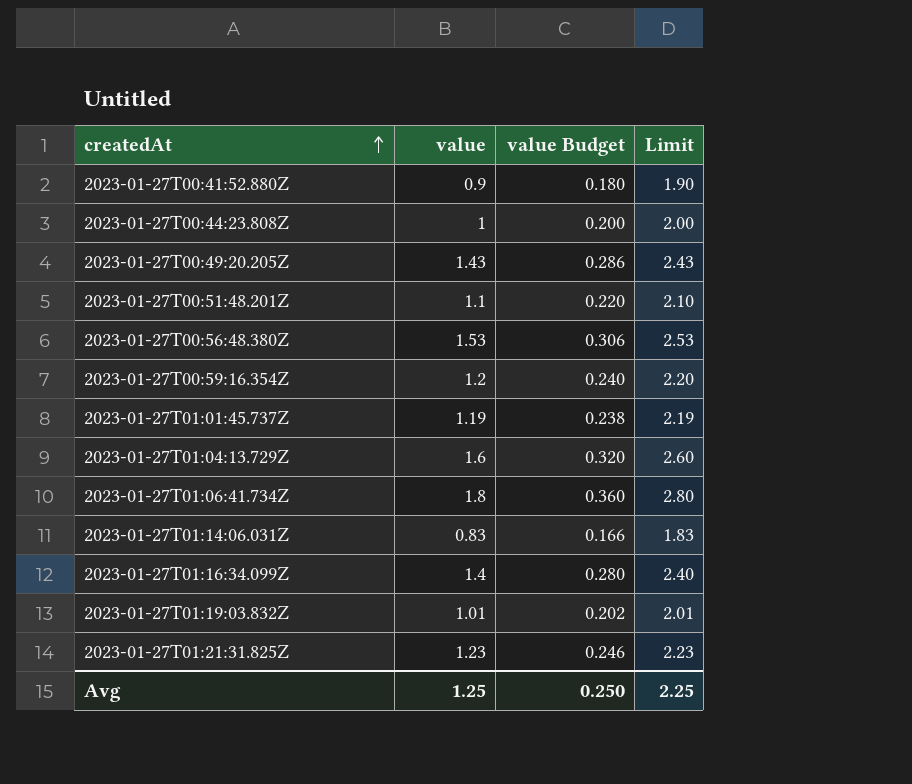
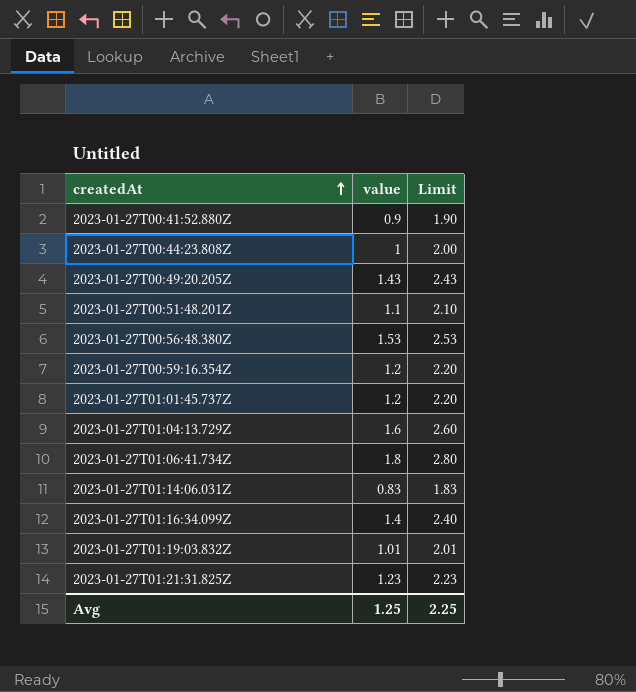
column value Budget | formula: [value] * 0.2 -> none
2023-01-27T01:01:45.737Z | value: 1.19 -> 1.2
2023-01-27T01:01:45.737Z | Limit: 2.19 -> 2.20

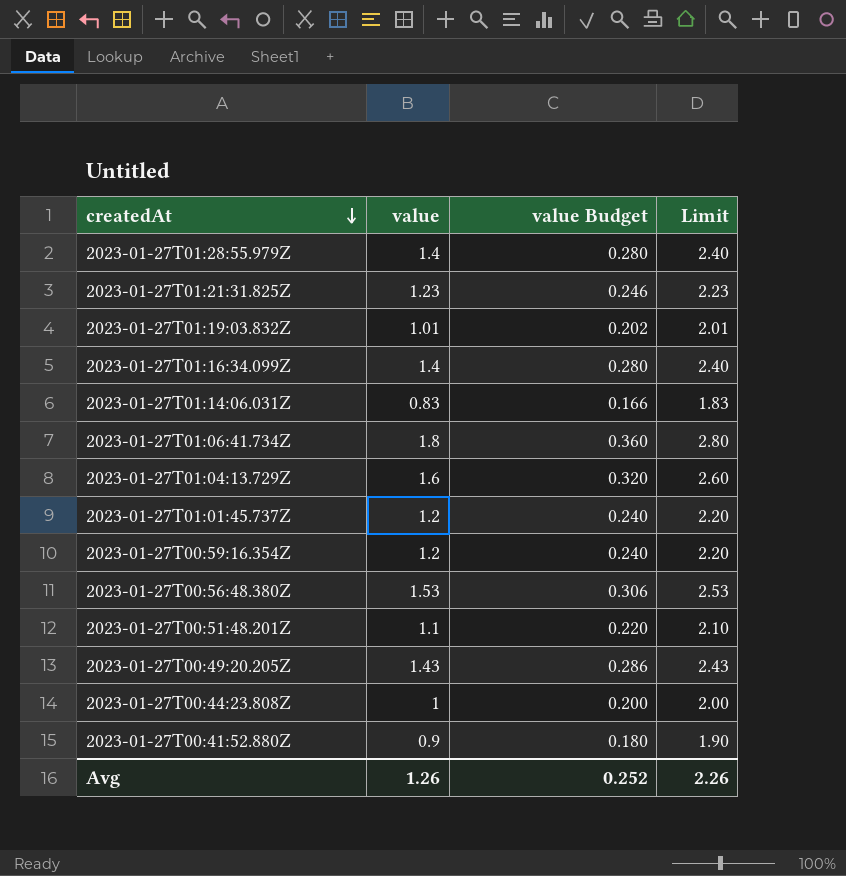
row order: createdAt ascending -> createdAt descending
column value Budget | formula: none -> [value] * 0.2
row 2023-01-27T01:28:55.979Z: none -> 1.4 | 0.280 | 2.40
Avg | value: 1.25 -> 1.26
Avg | Limit: 2.25 -> 2.26

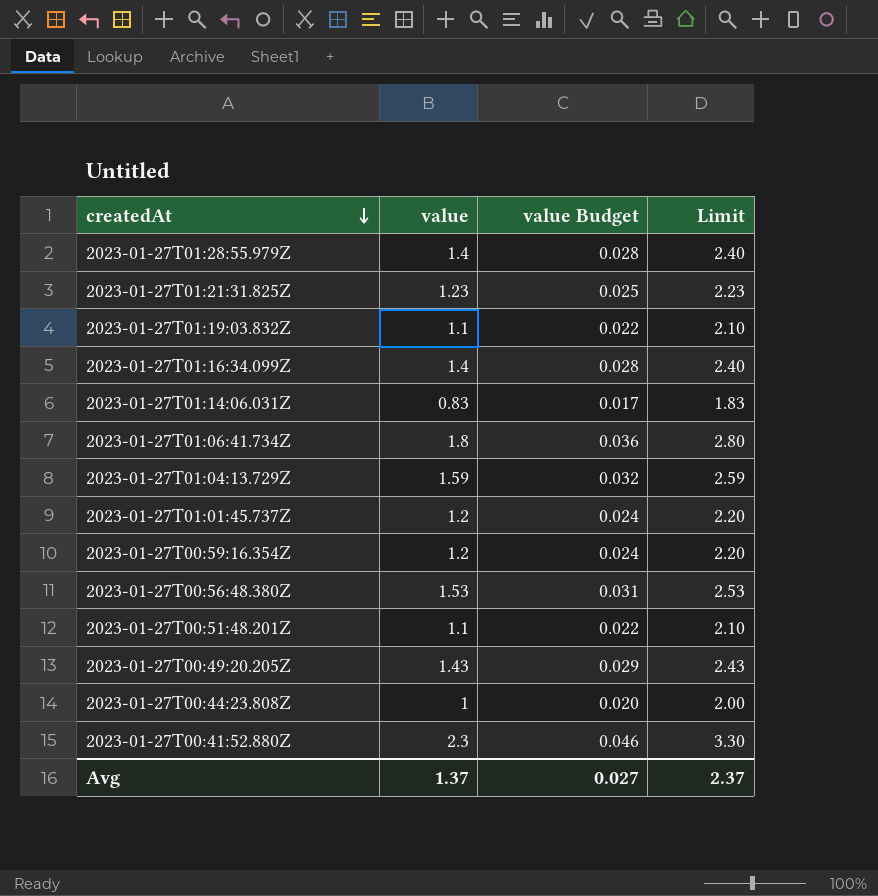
column value Budget | formula: [value] * 0.2 -> [value] * 0.02
2023-01-27T01:19:03.832Z | value: 1.01 -> 1.1
2023-01-27T01:19:03.832Z | Limit: 2.01 -> 2.10
2023-01-27T01:04:13.729Z | value: 1.6 -> 1.59
2023-01-27T01:04:13.729Z | Limit: 2.60 -> 2.59
2023-01-27T00:41:52.880Z | value: 0.9 -> 2.3
2023-01-27T00:41:52.880Z | Limit: 1.90 -> 3.30
Avg | value: 1.26 -> 1.37
Avg | value Budget: 0.252 -> 0.027
Avg | Limit: 2.26 -> 2.37

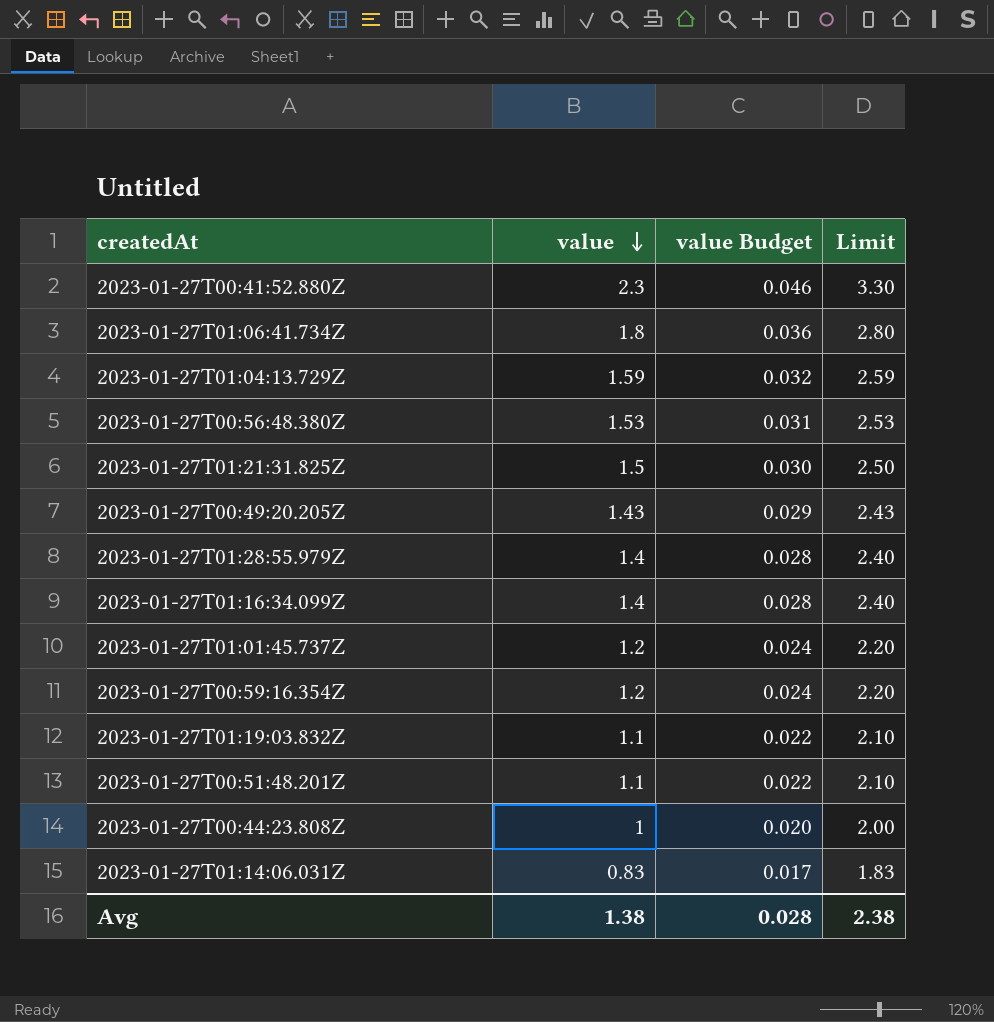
row order: createdAt descending -> value descending
2023-01-27T01:21:31.825Z | value: 1.23 -> 1.5
2023-01-27T01:21:31.825Z | value Budget: 0.025 -> 0.030
2023-01-27T01:21:31.825Z | Limit: 2.23 -> 2.50
Avg | value: 1.37 -> 1.38
Avg | value Budget: 0.027 -> 0.028
Avg | Limit: 2.37 -> 2.38

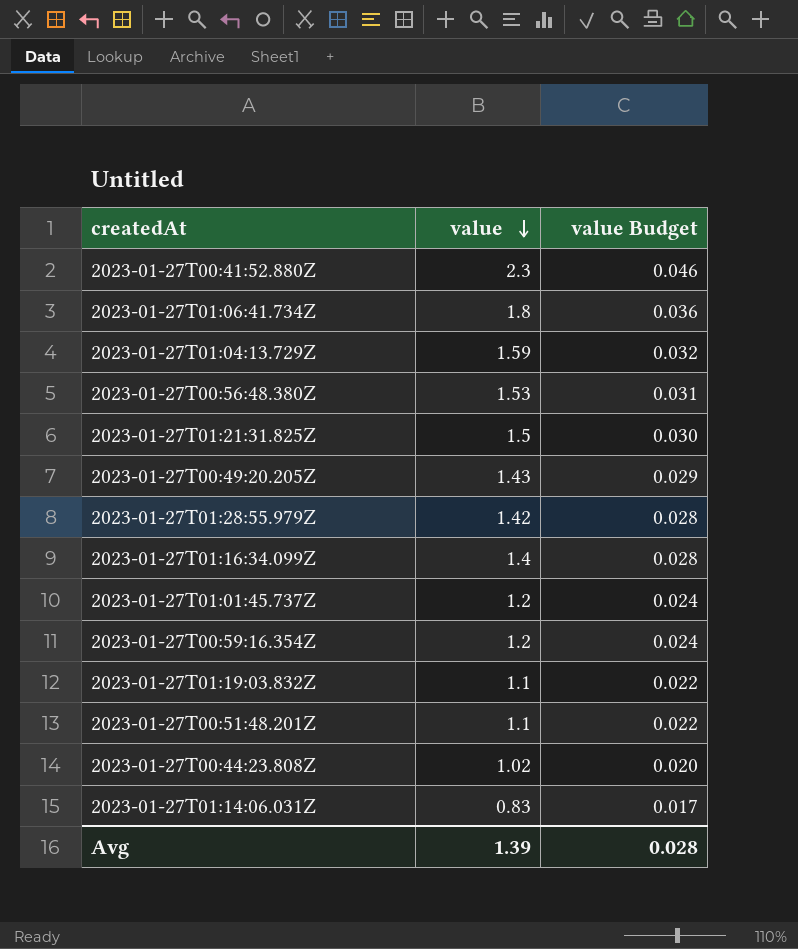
column Limit | formula: [value] + 1 -> none
2023-01-27T01:28:55.979Z | value: 1.4 -> 1.42
2023-01-27T00:44:23.808Z | value: 1 -> 1.02
Avg | value: 1.38 -> 1.39

